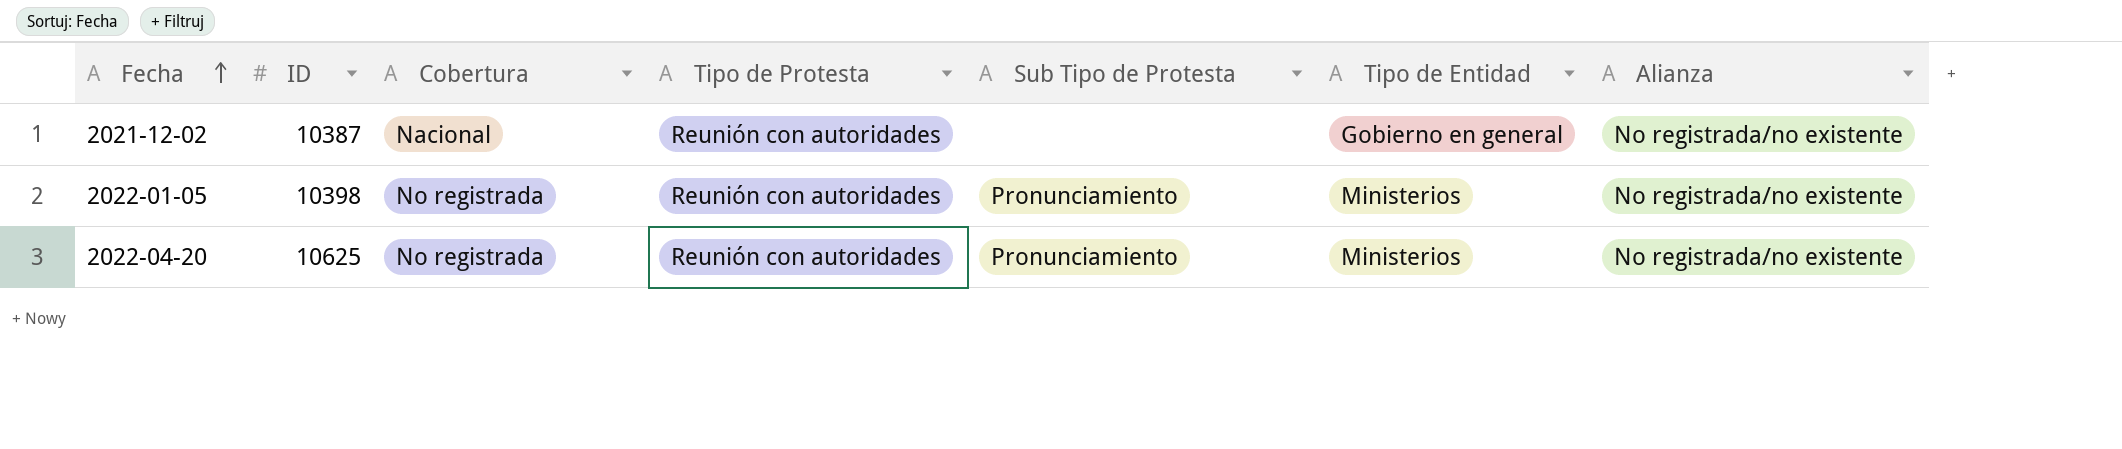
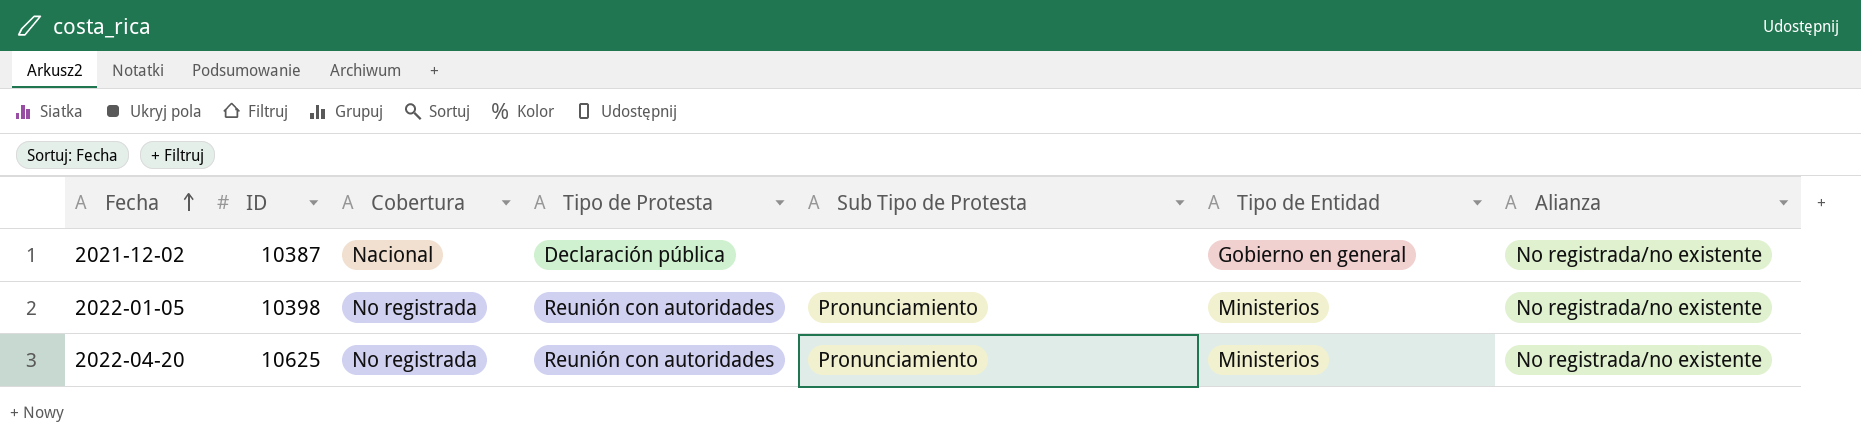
2021-12-02 | Tipo de Protesta: Reunión con autoridades -> Declaración pública

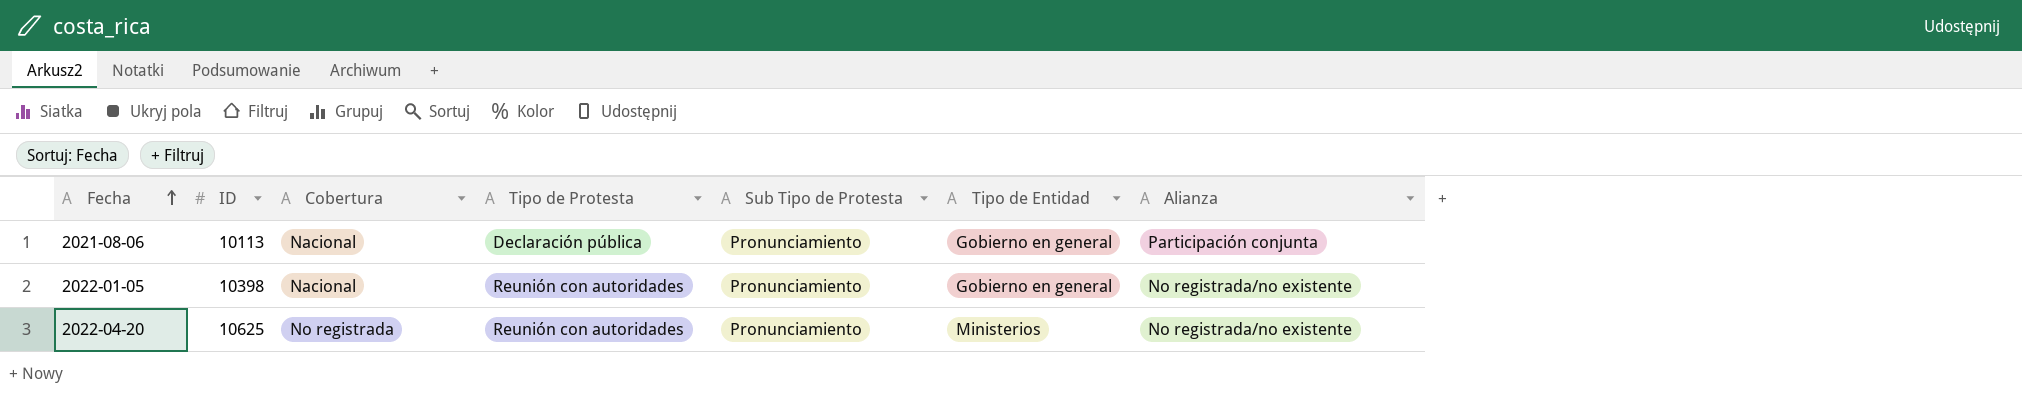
row 2021-12-02: 10387 | Nacional | Declaración pública | none | Gobierno en general | No registrada/no existente -> none
row 2021-08-06: none -> 10113 | Nacional | Declaración pública | Pronunciamiento | Gobierno en general | Participación conjunta
2022-01-05 | Cobertura: No registrada -> Nacional
2022-01-05 | Tipo de Entidad: Ministerios -> Gobierno en general

